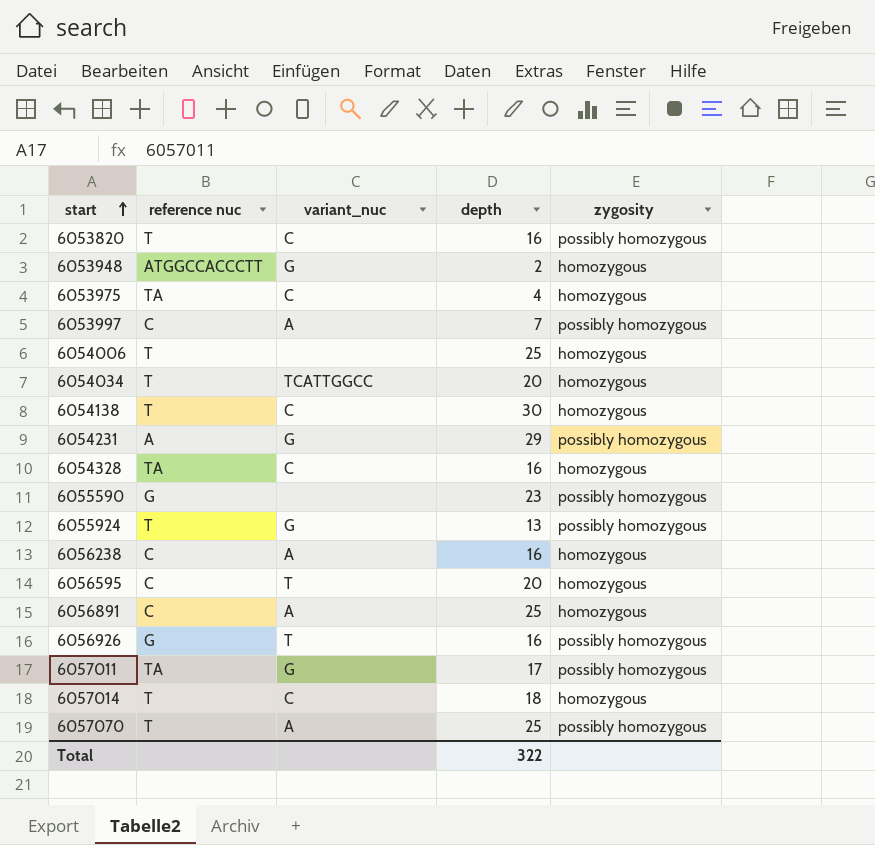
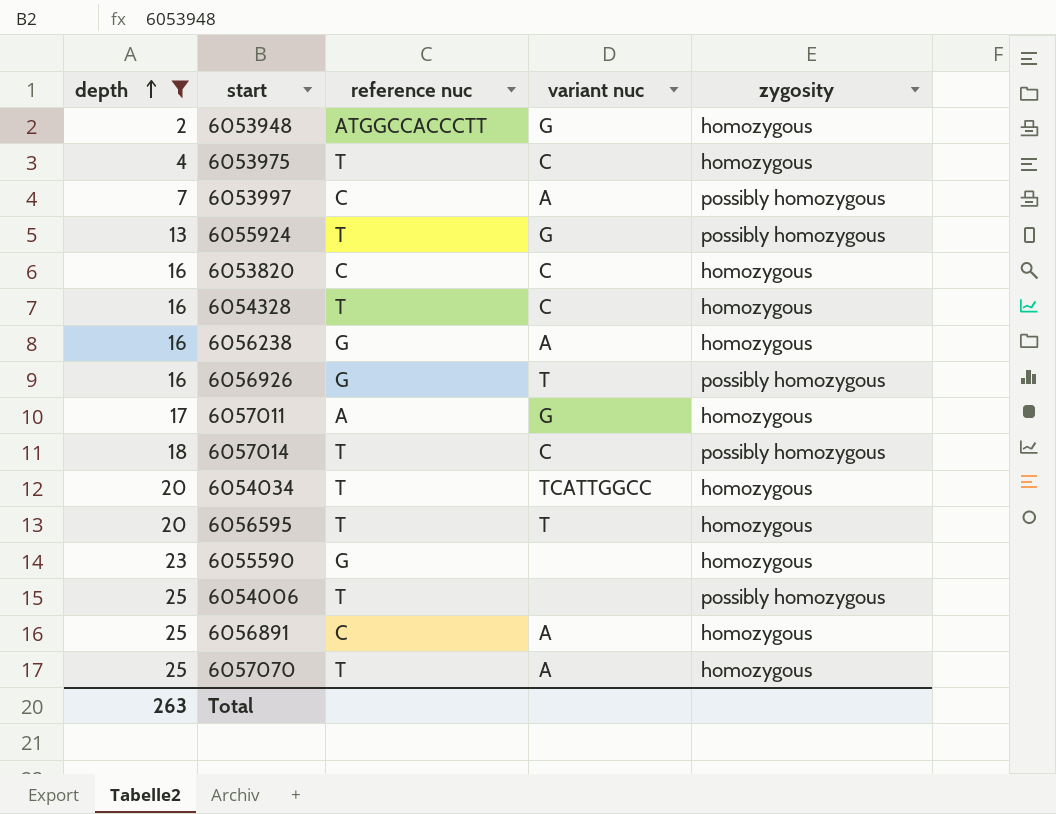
filter: none -> depth <= 25
row order: start ascending -> depth ascending
column depth | position: 4 -> 1
column name: variant_nuc -> variant nuc
6053975 | reference nuc: TA -> T
6053820 | reference nuc: T -> C
6053820 | zygosity: possibly homozygous -> homozygous
6054328 | reference nuc: TA -> T
6056238 | reference nuc: C -> G
6057011 | reference nuc: TA -> A
6057011 | zygosity: possibly homozygous -> homozygous
6057014 | zygosity: homozygous -> possibly homozygous
6056595 | reference nuc: C -> T
6055590 | zygosity: possibly homozygous -> homozygous
6054006 | zygosity: homozygous -> possibly homozygous
6057070 | zygosity: possibly homozygous -> homozygous
Total | depth: 322 -> 263

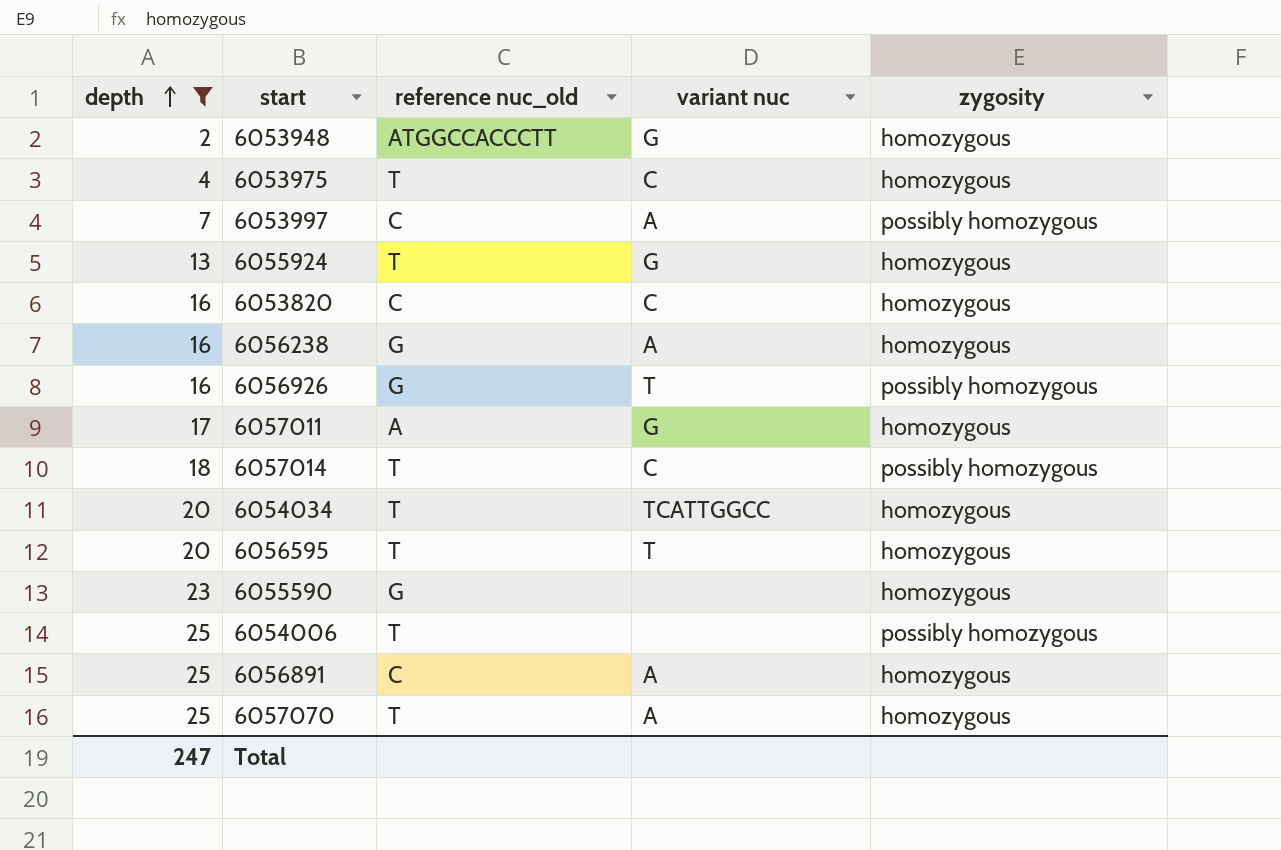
column name: reference nuc -> reference nuc_old
row 6054328: 16 | T | C | homozygous -> none
6055924 | zygosity: possibly homozygous -> homozygous
Total | depth: 263 -> 247

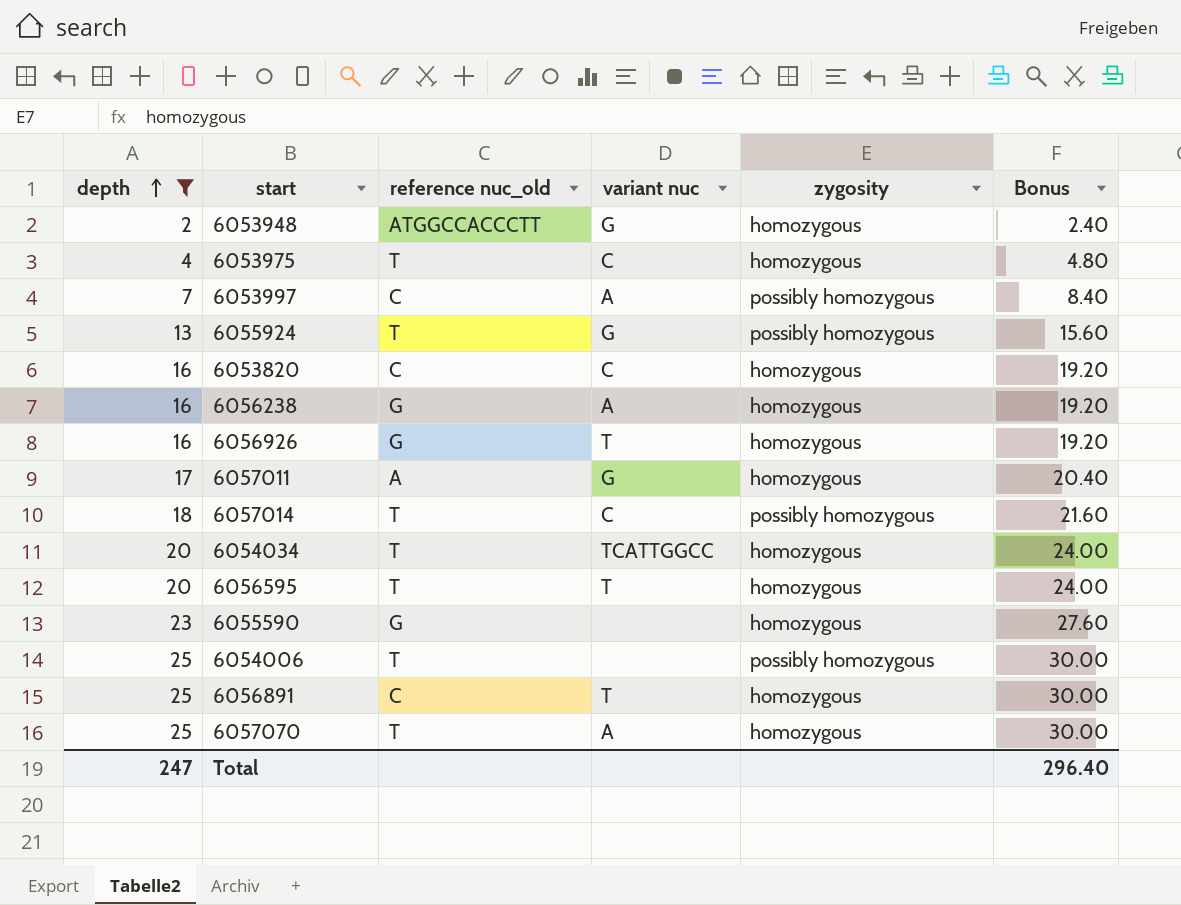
column Bonus | formula: none -> [depth] * 1.2
6055924 | zygosity: homozygous -> possibly homozygous
6056926 | zygosity: possibly homozygous -> homozygous
6056891 | variant nuc: A -> T

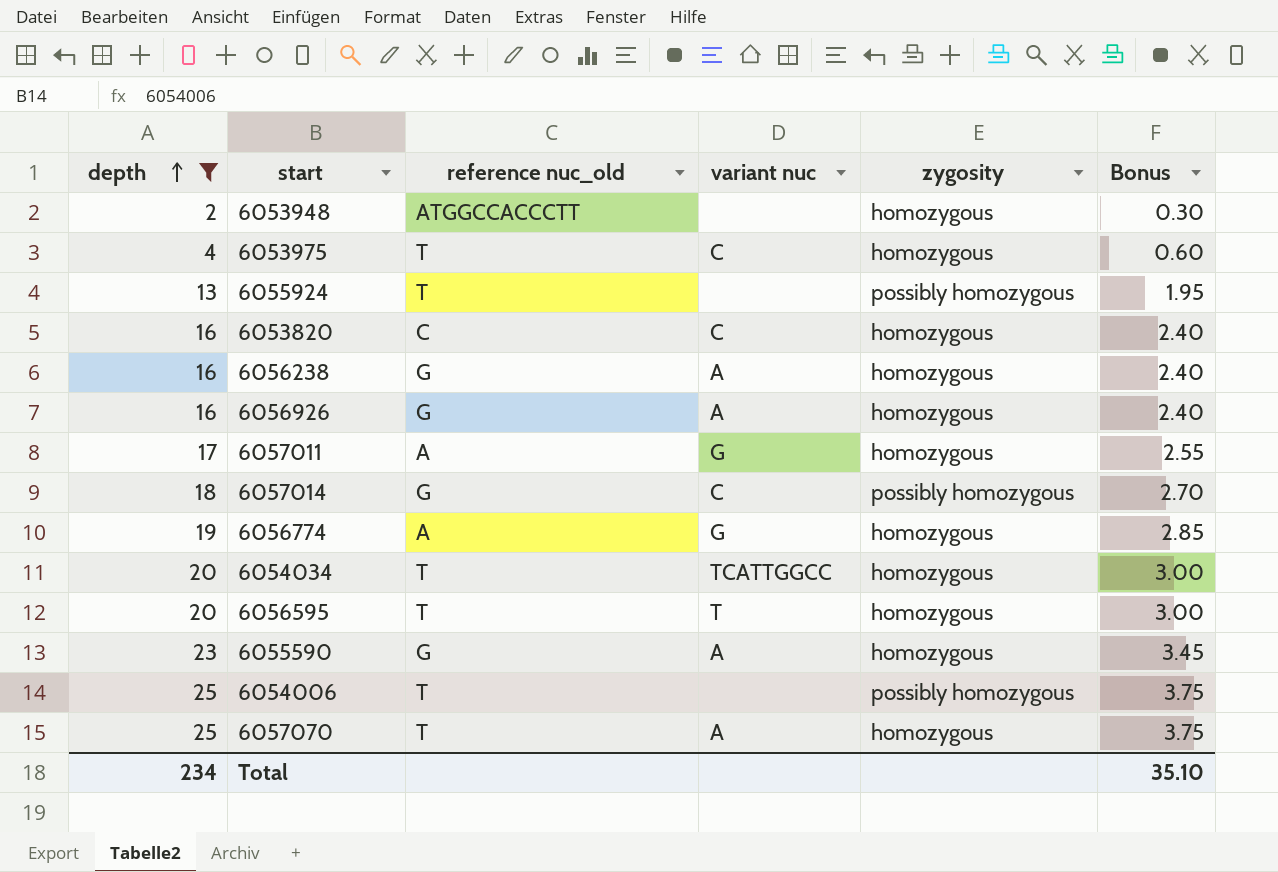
column Bonus | formula: [depth] * 1.2 -> [depth] * 0.15
row 6053997: 7 | C | A | possibly homozygous | 8.40 -> none
row 6056891: 25 | C | T | homozygous | 30.00 -> none
6053948 | variant nuc: G -> none
6055924 | variant nuc: G -> none
6056926 | variant nuc: T -> A
6057014 | reference nuc_old: T -> G
row 6056774: none -> 19 | A | G | homozygous | 2.85
6055590 | variant nuc: none -> A
Total | depth: 247 -> 234
Total | Bonus: 296.40 -> 35.10

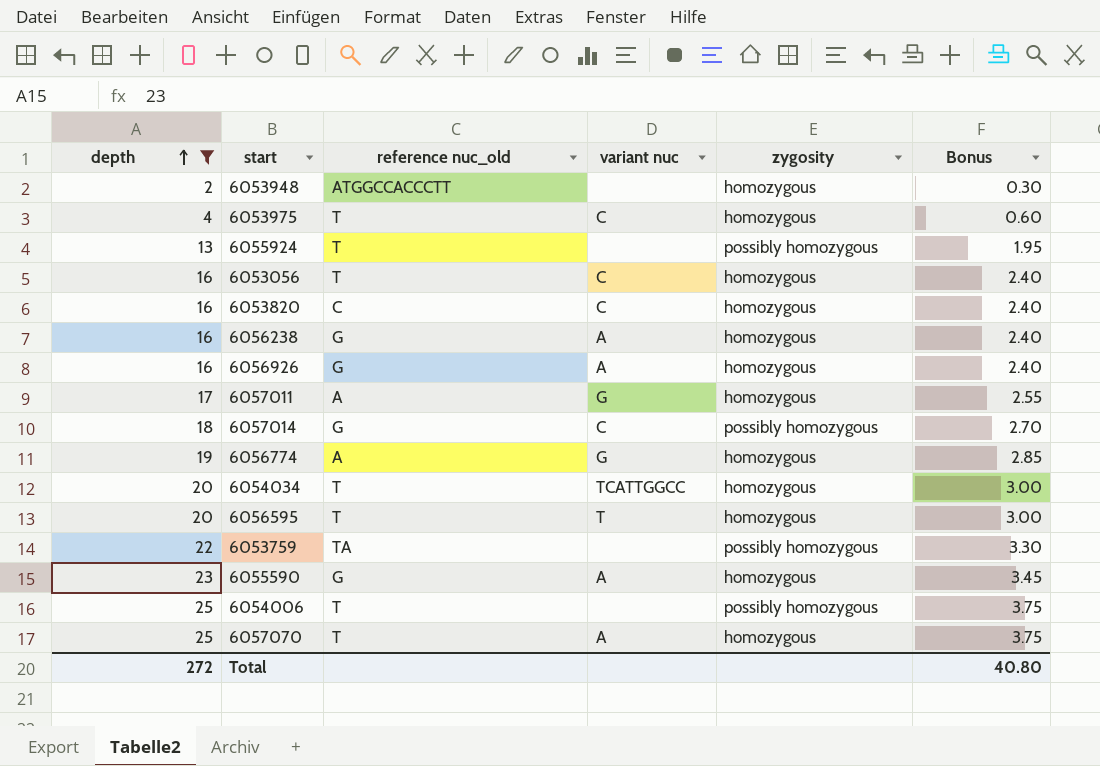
row 6053056: none -> 16 | T | C | homozygous | 2.40
row 6053759: none -> 22 | TA | none | possibly homozygous | 3.30
Total | depth: 234 -> 272
Total | Bonus: 35.10 -> 40.80

